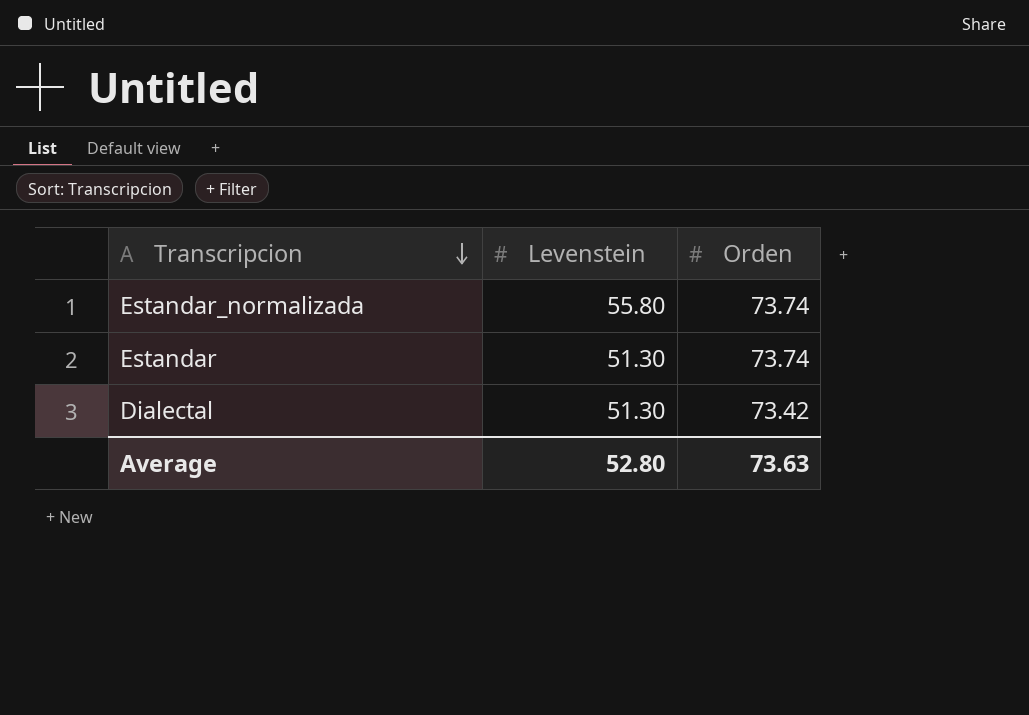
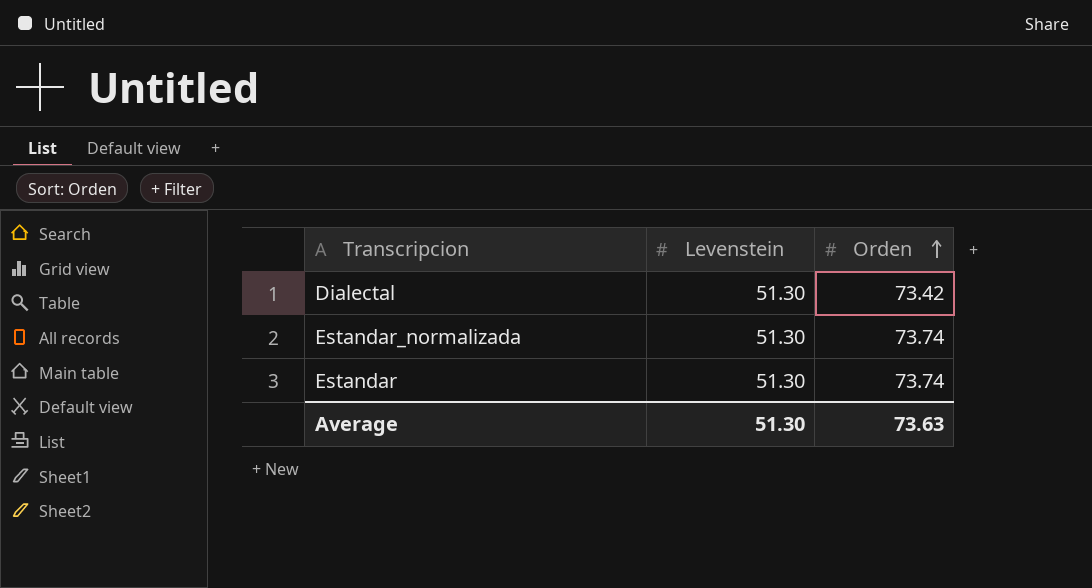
row order: Transcripcion descending -> Orden ascending
Estandar_normalizada | Levenstein: 55.80 -> 51.30
Average | Levenstein: 52.80 -> 51.30

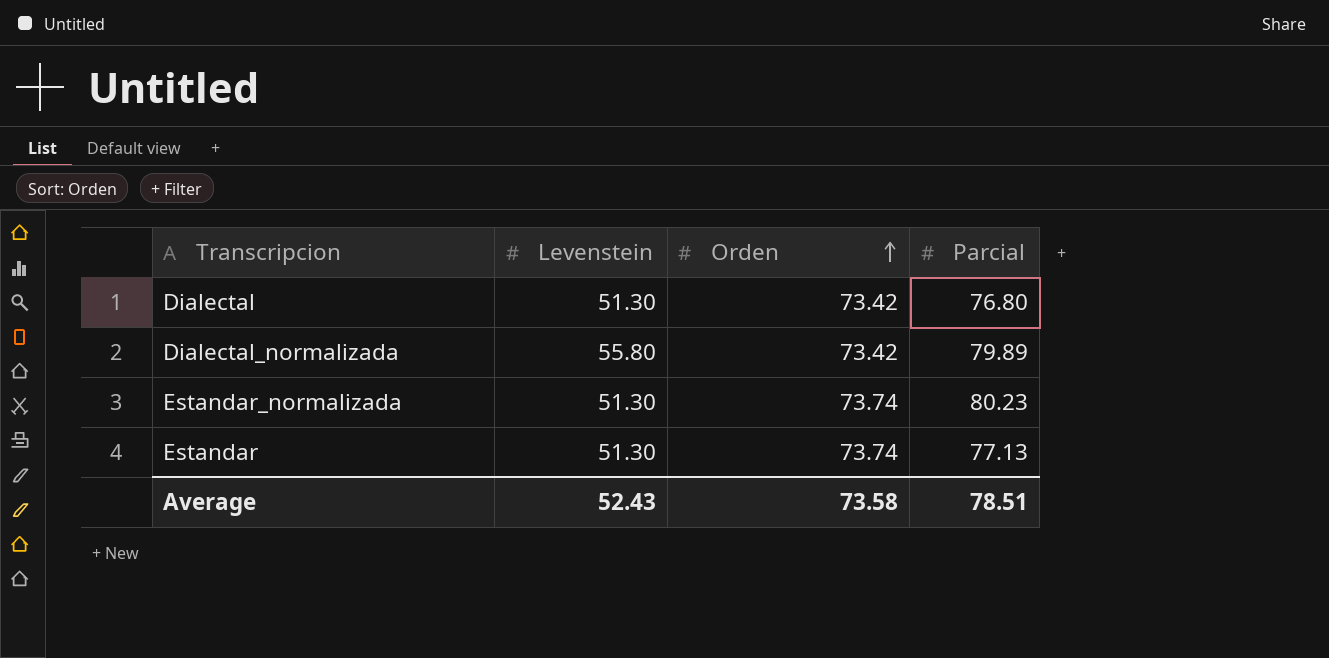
column Parcial | position: none -> 4
row Dialectal_normalizada: none -> 55.80 | 73.42 | 79.89
Average | Levenstein: 51.30 -> 52.43
Average | Orden: 73.63 -> 73.58

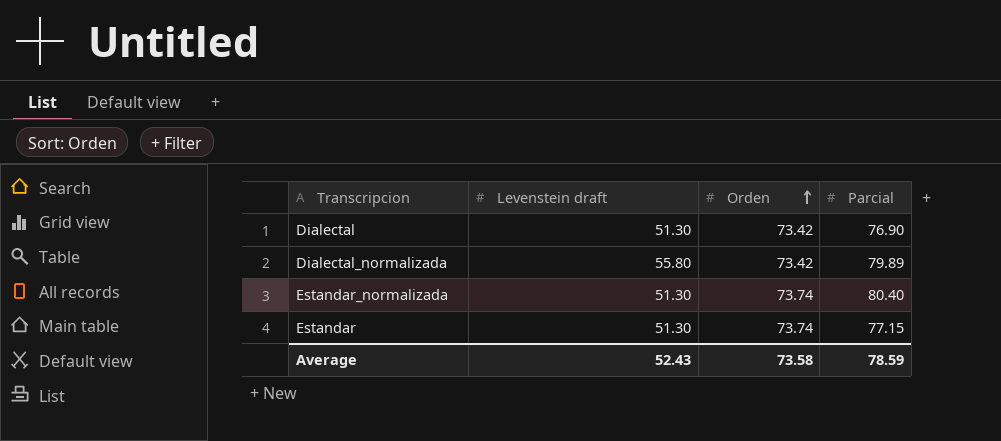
column name: Levenstein -> Levenstein draft
Dialectal | Parcial: 76.80 -> 76.90
Estandar_normalizada | Parcial: 80.23 -> 80.40
Estandar | Parcial: 77.13 -> 77.15
Average | Parcial: 78.51 -> 78.59

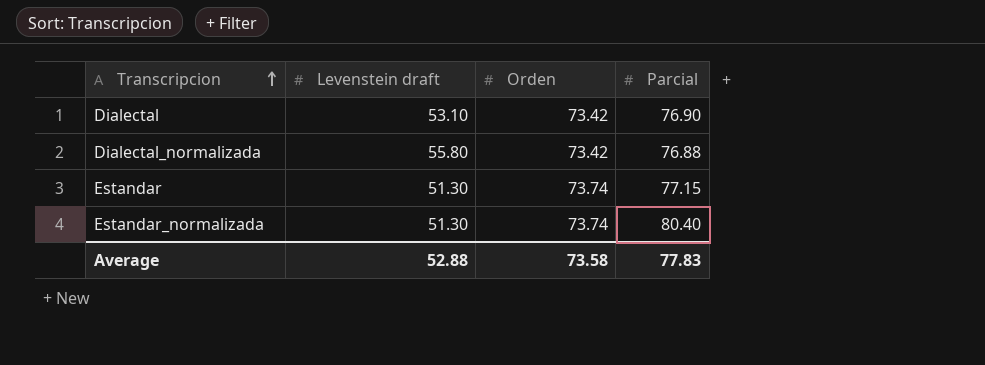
row order: Orden ascending -> Transcripcion ascending
Dialectal | Levenstein draft: 51.30 -> 53.10
Dialectal_normalizada | Parcial: 79.89 -> 76.88
Average | Levenstein draft: 52.43 -> 52.88
Average | Parcial: 78.59 -> 77.83

